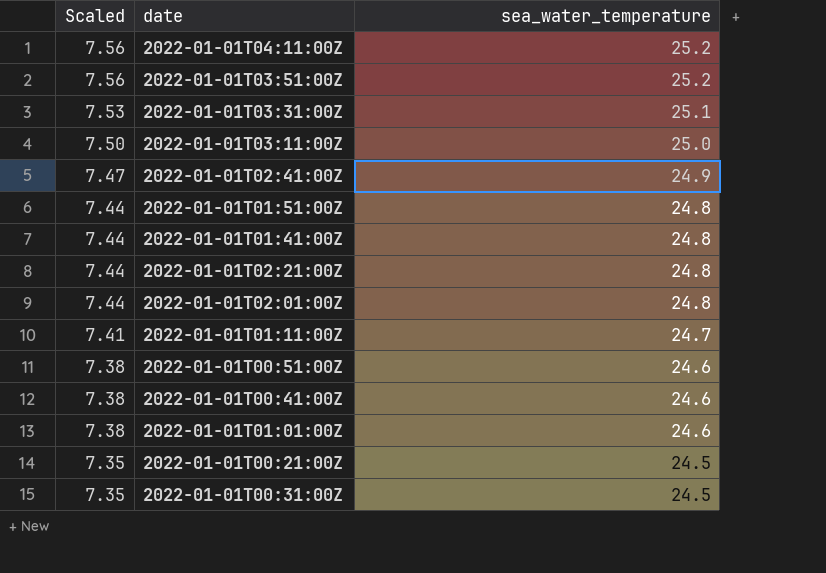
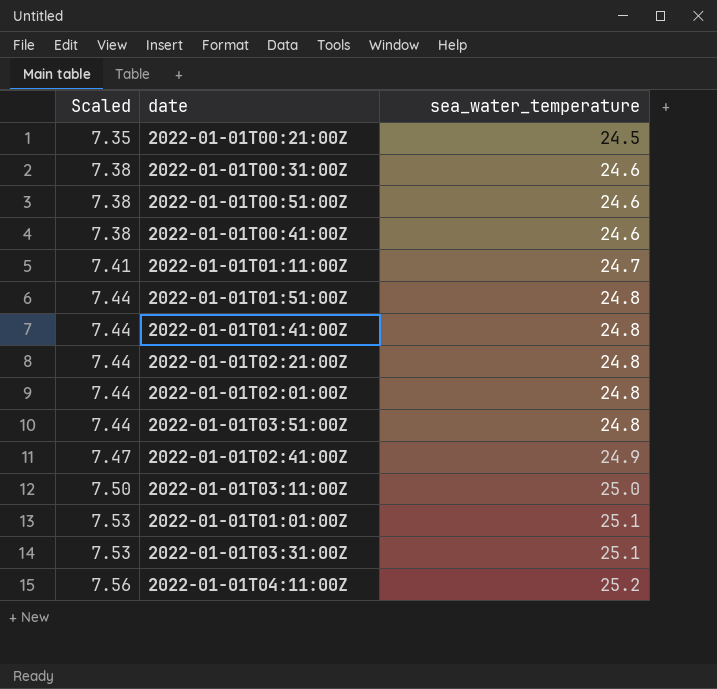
row order: Scaled descending -> Scaled ascending
2022-01-01T00:31:00Z | Scaled: 7.35 -> 7.38
2022-01-01T00:31:00Z | sea_water_temperature: 24.5 -> 24.6
2022-01-01T03:51:00Z | Scaled: 7.56 -> 7.44
2022-01-01T03:51:00Z | sea_water_temperature: 25.2 -> 24.8
2022-01-01T01:01:00Z | Scaled: 7.38 -> 7.53
2022-01-01T01:01:00Z | sea_water_temperature: 24.6 -> 25.1

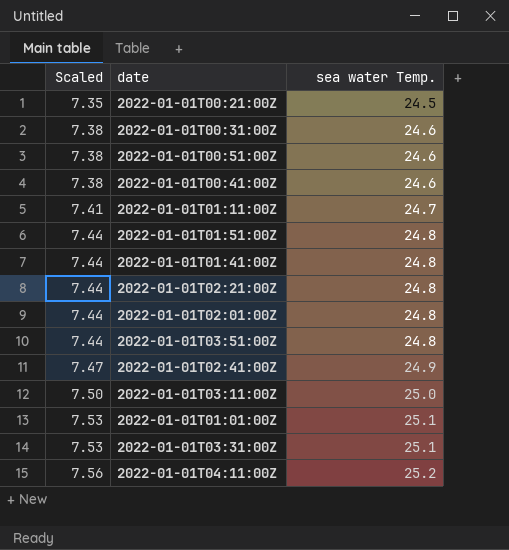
column name: sea_water_temperature -> sea water Temp.

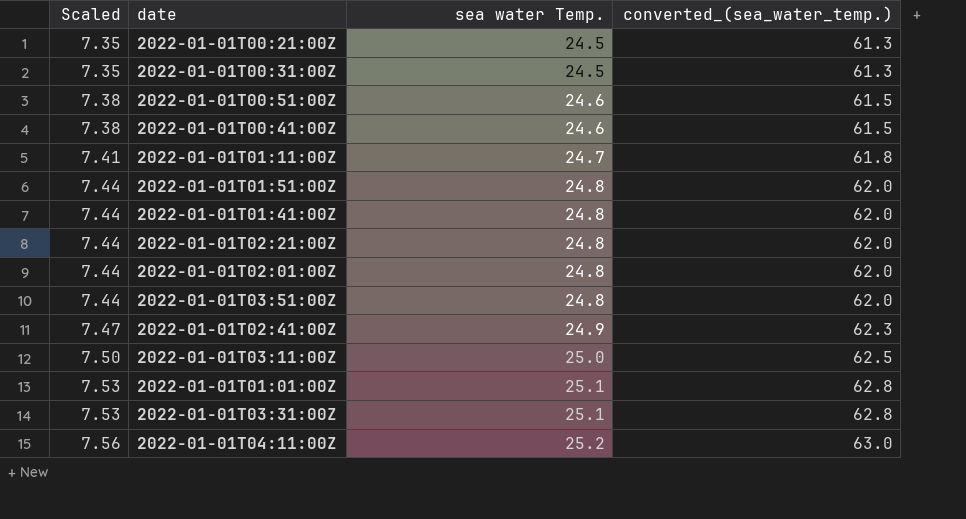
column converted_(sea_water_temp.) | formula: none -> [sea water Temp.] * 2.5
2022-01-01T00:31:00Z | Scaled: 7.38 -> 7.35
2022-01-01T00:31:00Z | sea water Temp.: 24.6 -> 24.5

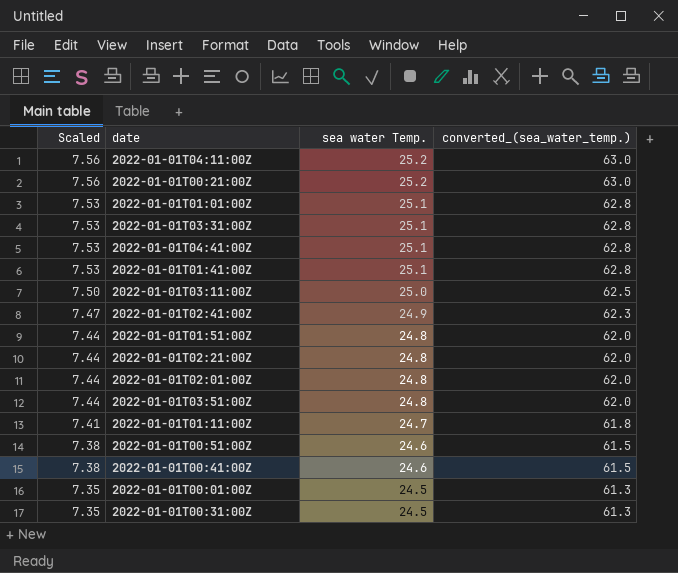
row order: Scaled ascending -> Scaled descending
2022-01-01T00:21:00Z | Scaled: 7.35 -> 7.56
2022-01-01T00:21:00Z | sea water Temp.: 24.5 -> 25.2
2022-01-01T00:21:00Z | converted_(sea_water_temp.): 61.3 -> 63.0
row 2022-01-01T04:41:00Z: none -> 7.53 | 25.1 | 62.8
2022-01-01T01:41:00Z | Scaled: 7.44 -> 7.53
2022-01-01T01:41:00Z | sea water Temp.: 24.8 -> 25.1
2022-01-01T01:41:00Z | converted_(sea_water_temp.): 62.0 -> 62.8
row 2022-01-01T00:01:00Z: none -> 7.35 | 24.5 | 61.3

